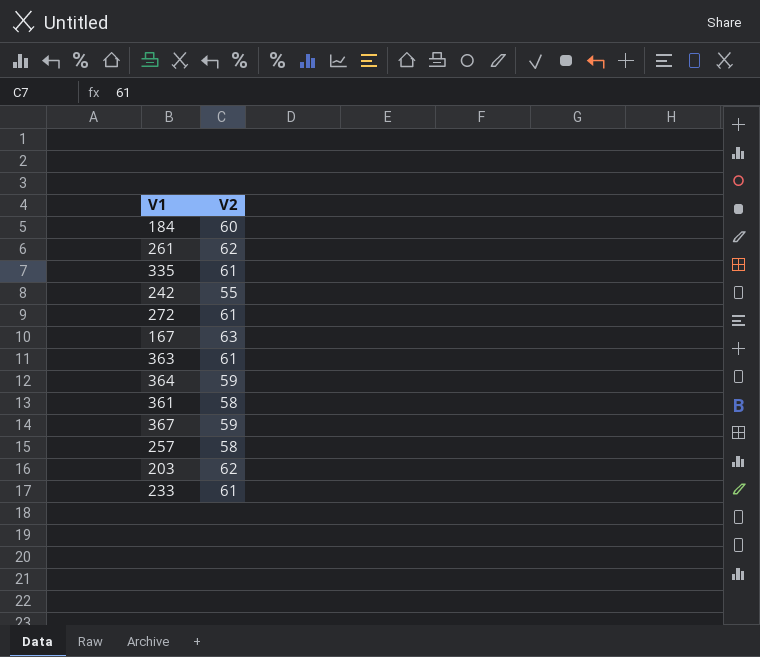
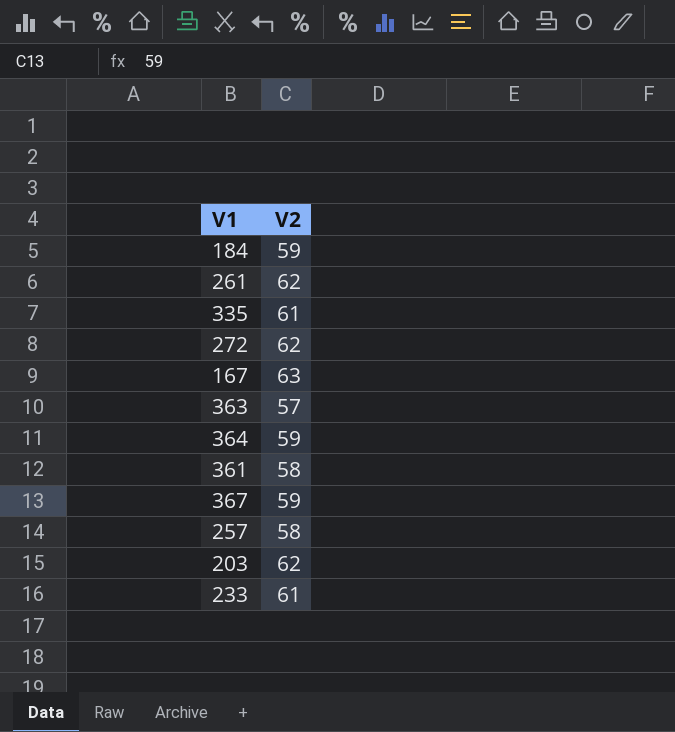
row 242: 55 -> none
184 | V2: 60 -> 59
272 | V2: 61 -> 62
363 | V2: 61 -> 57

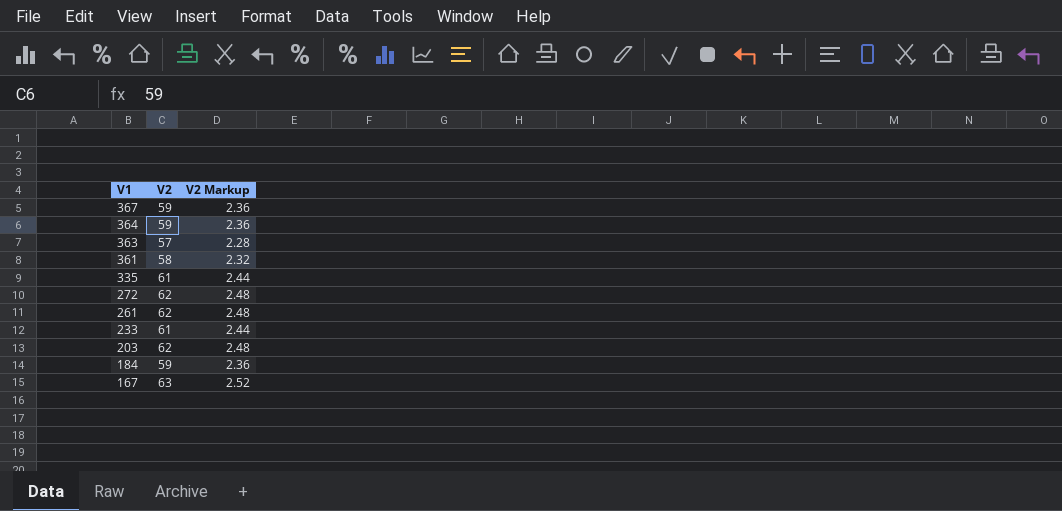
row order: none -> V1 descending
column V2 Markup | formula: none -> [V2] * 0.04
row 257: 58 -> none

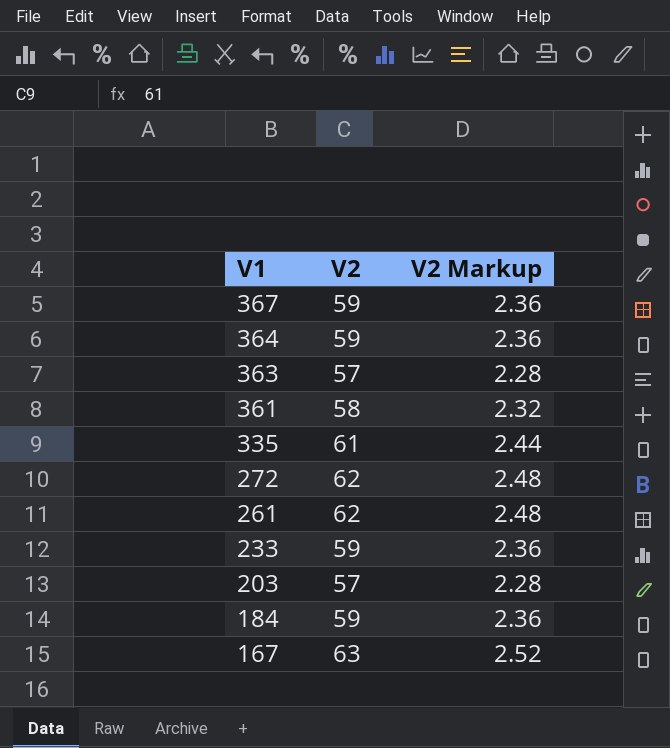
233 | V2: 61 -> 59
233 | V2 Markup: 2.44 -> 2.36
203 | V2: 62 -> 57
203 | V2 Markup: 2.48 -> 2.28

